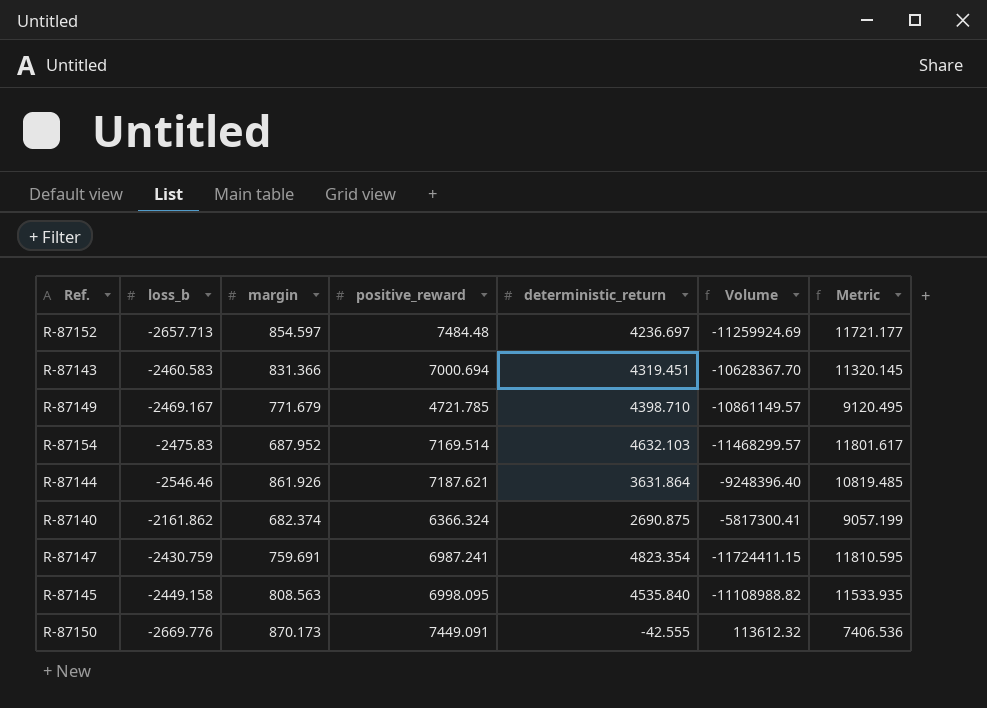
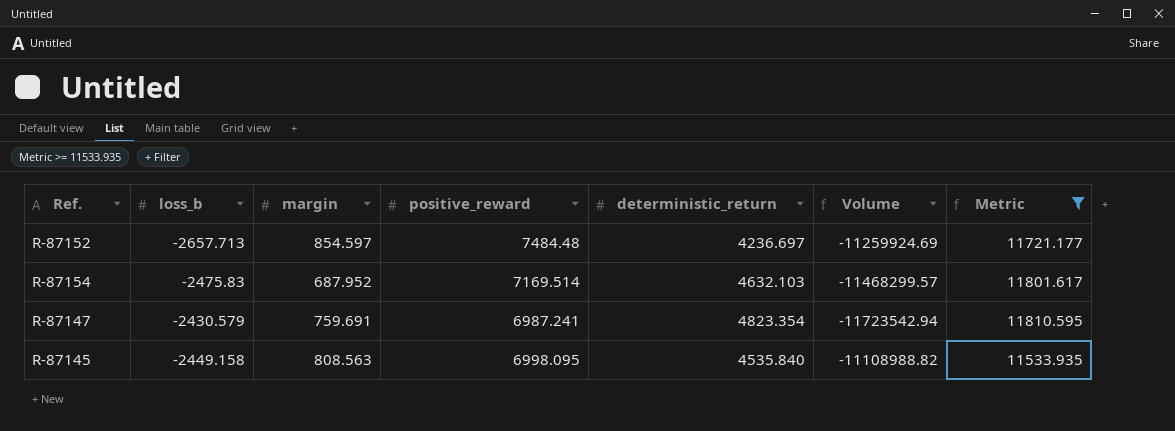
filter: none -> Metric >= 11533.935
R-87147 | loss_b: -2430.759 -> -2430.579
R-87147 | Volume: -11724411.15 -> -11723542.94

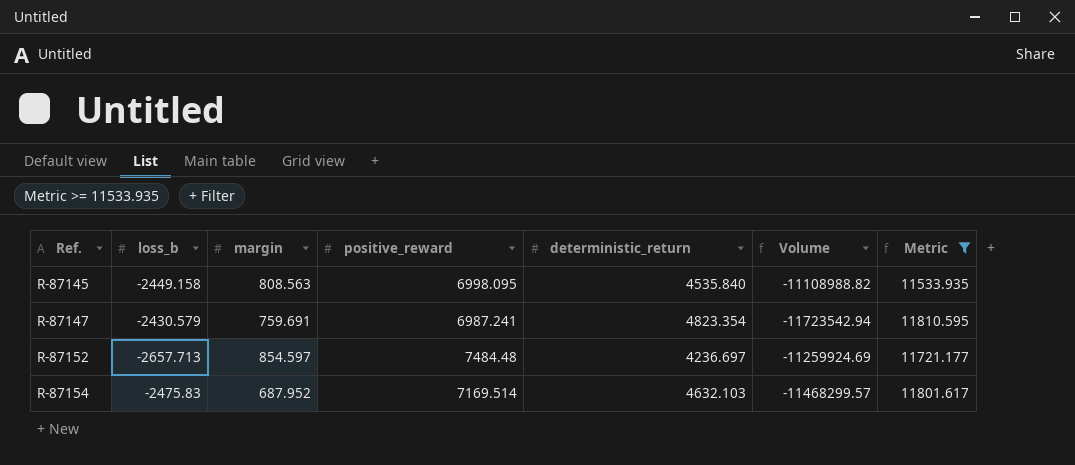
row order: none -> Ref. ascending

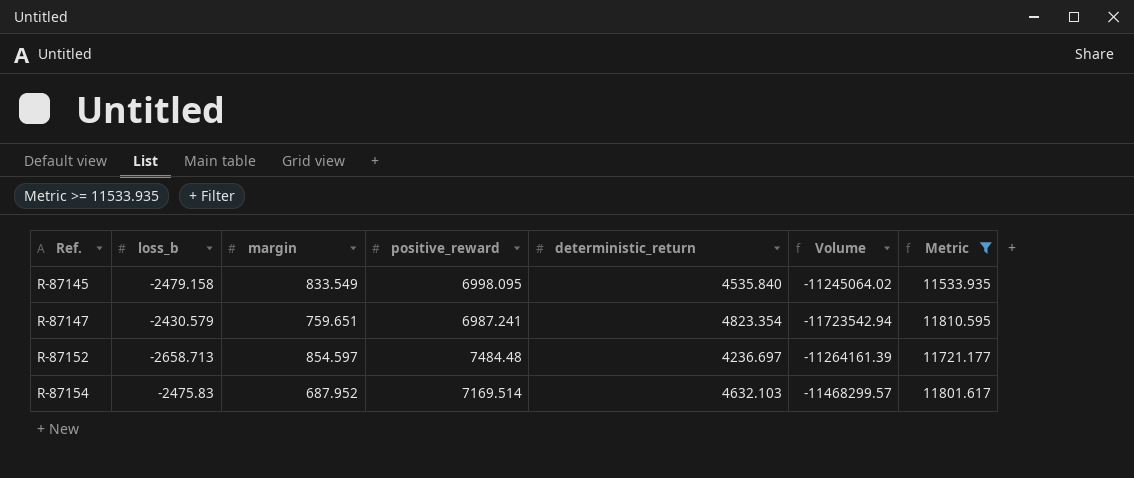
R-87145 | loss_b: -2449.158 -> -2479.158
R-87145 | margin: 808.563 -> 833.549
R-87145 | Volume: -11108988.82 -> -11245064.02
R-87147 | margin: 759.691 -> 759.651
R-87152 | loss_b: -2657.713 -> -2658.713
R-87152 | Volume: -11259924.69 -> -11264161.39

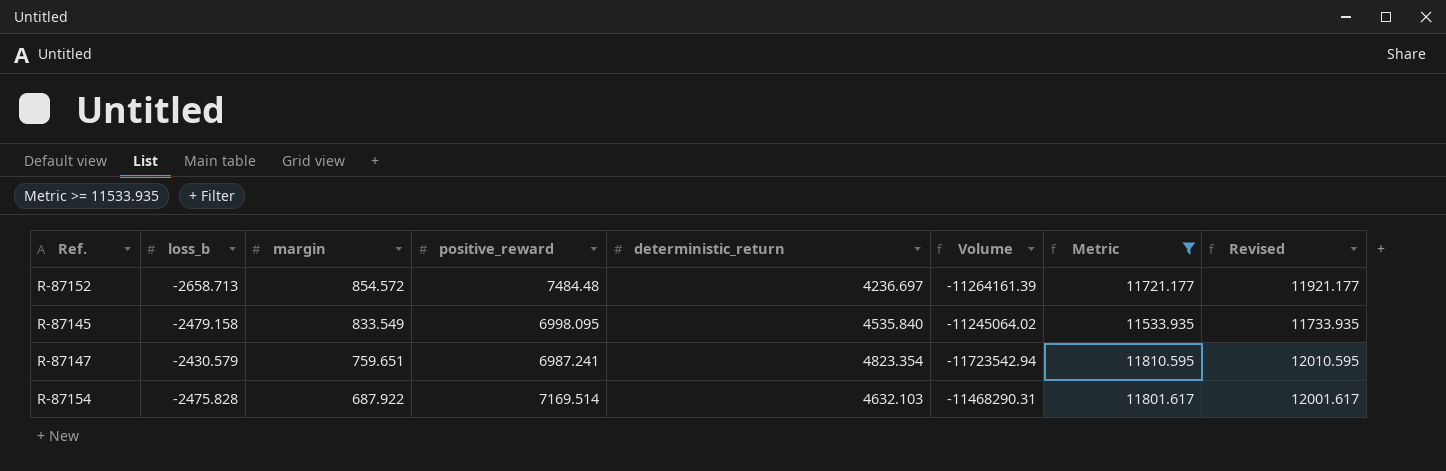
row order: Ref. ascending -> margin descending
column Revised | formula: none -> [Metric] + 200
R-87152 | margin: 854.597 -> 854.572
R-87154 | loss_b: -2475.83 -> -2475.828
R-87154 | margin: 687.952 -> 687.922
R-87154 | Volume: -11468299.57 -> -11468290.31

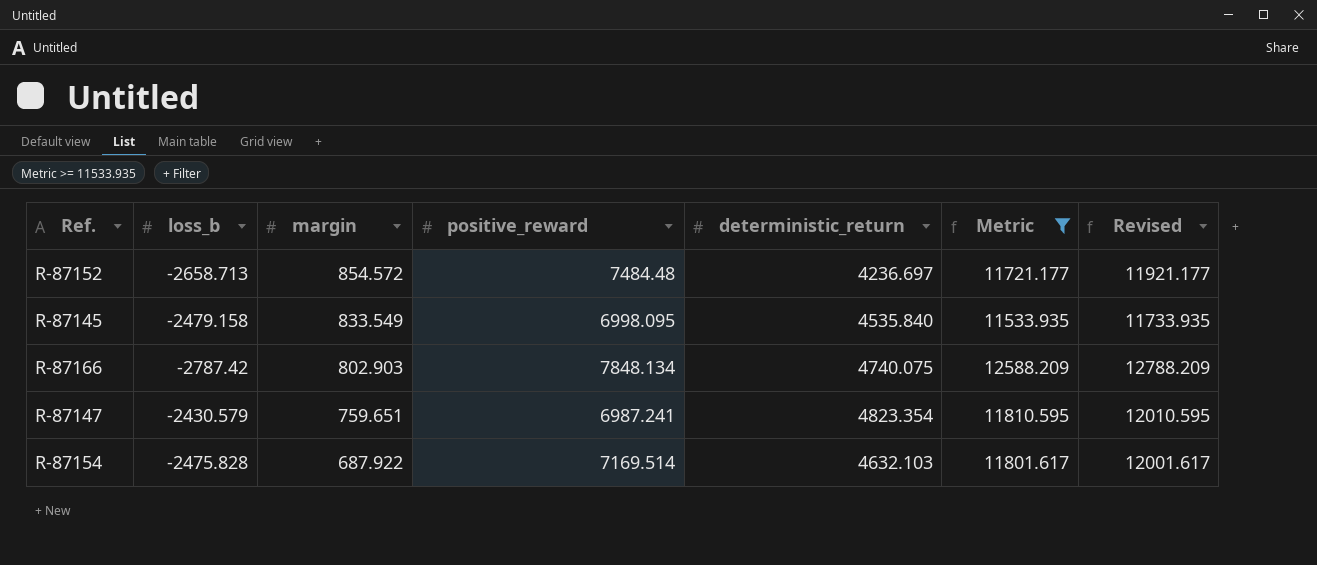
column Volume | formula: [loss_b] * [deterministic_return] -> none
row R-87166: none -> -2787.42 | 802.903 | 7848.134 | 4740.075 | 12588.209 | 12788.209

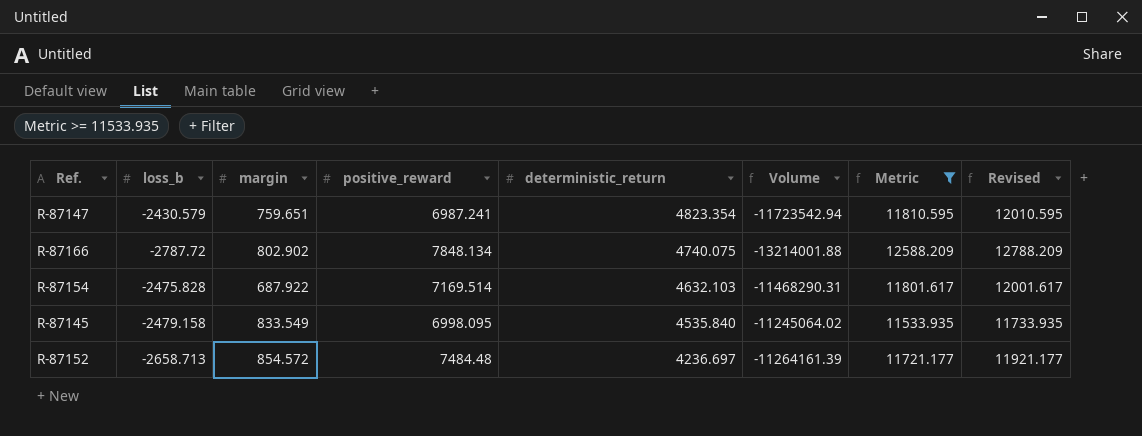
row order: margin descending -> deterministic_return descending
column Volume | formula: none -> [loss_b] * [deterministic_return]
R-87166 | loss_b: -2787.42 -> -2787.72
R-87166 | margin: 802.903 -> 802.902

